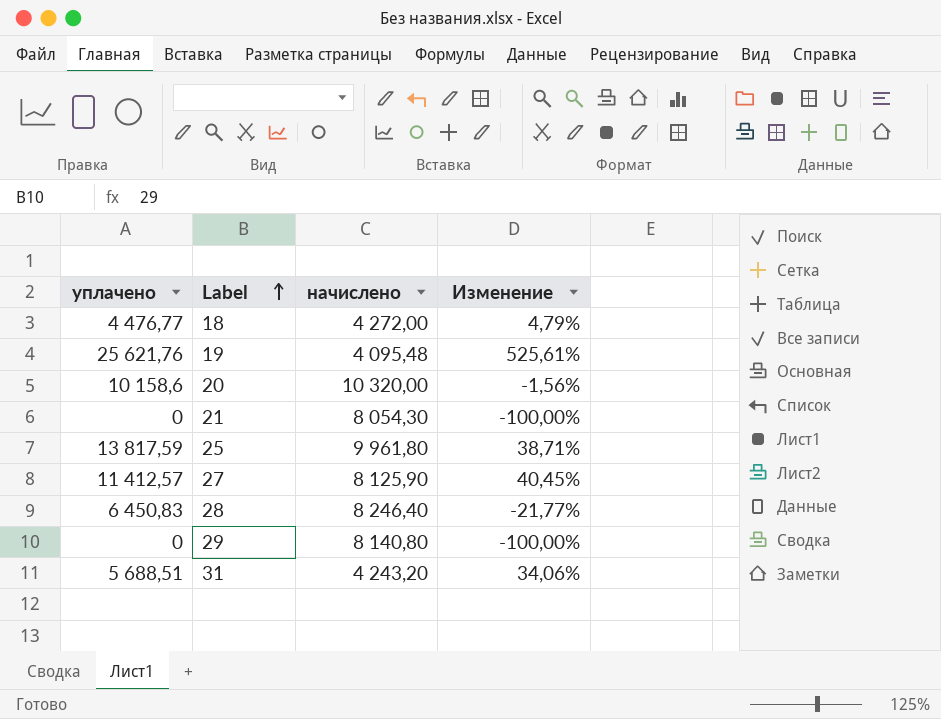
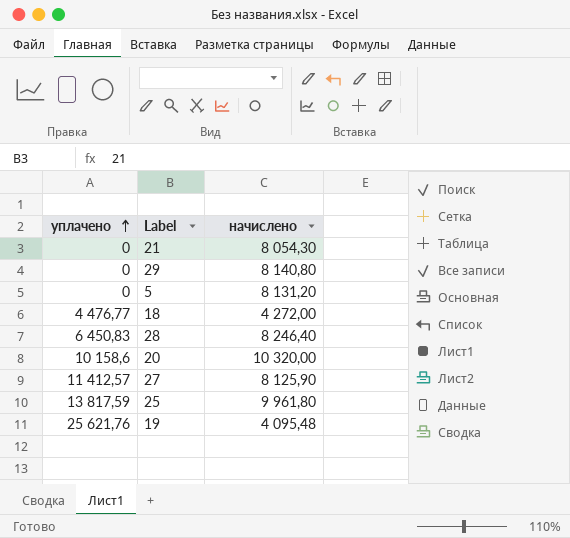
row order: Label ascending -> уплачено ascending
column Изменение | formula: ([уплачено] - [начислено]) / [начислено] -> none
row 31: 5 688,51 | 4 243,20 | 34,06% -> none
row 5: none -> 0 | 8 131,20

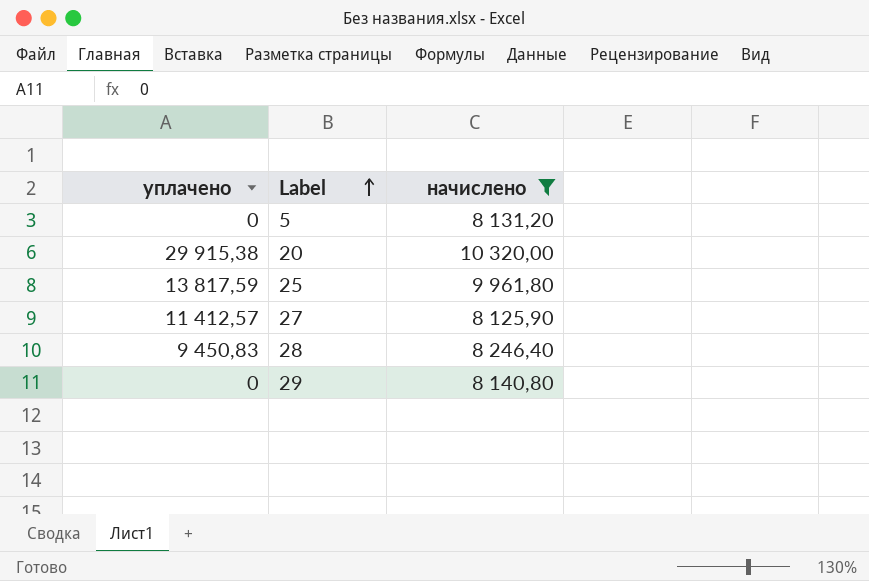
filter: none -> начислено >= 8 125,90
row order: уплачено ascending -> Label ascending
20 | уплачено: 10 158,6 -> 29 915,38
28 | уплачено: 6 450,83 -> 9 450,83

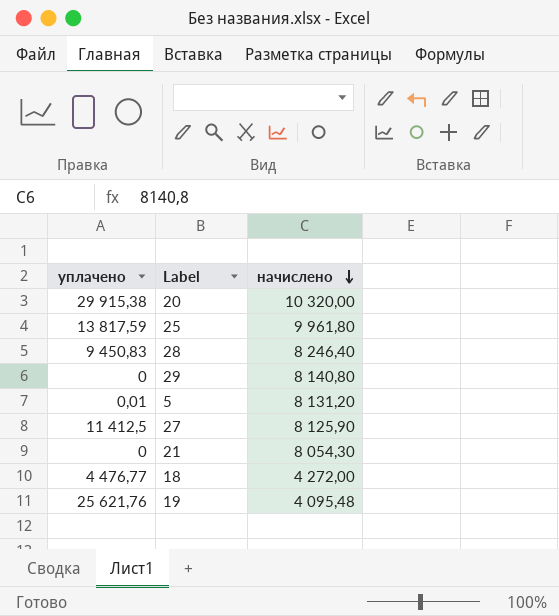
filter: начислено >= 8 125,90 -> none
row order: Label ascending -> начислено descending
5 | уплачено: 0 -> 0,01
27 | уплачено: 11 412,57 -> 11 412,5

